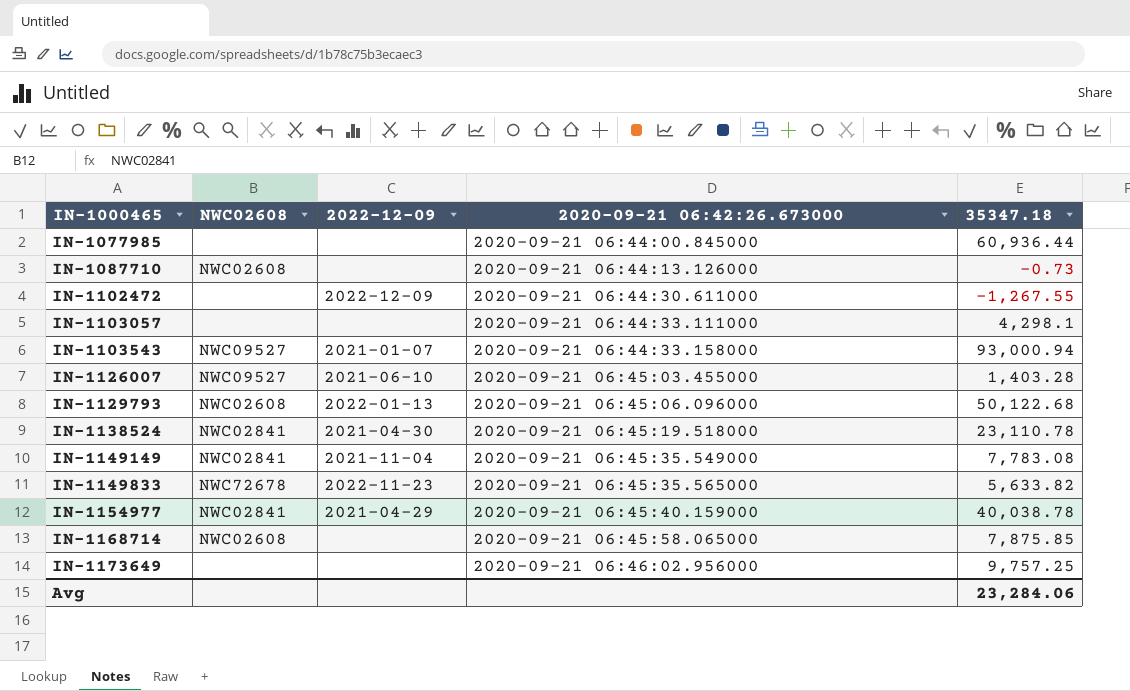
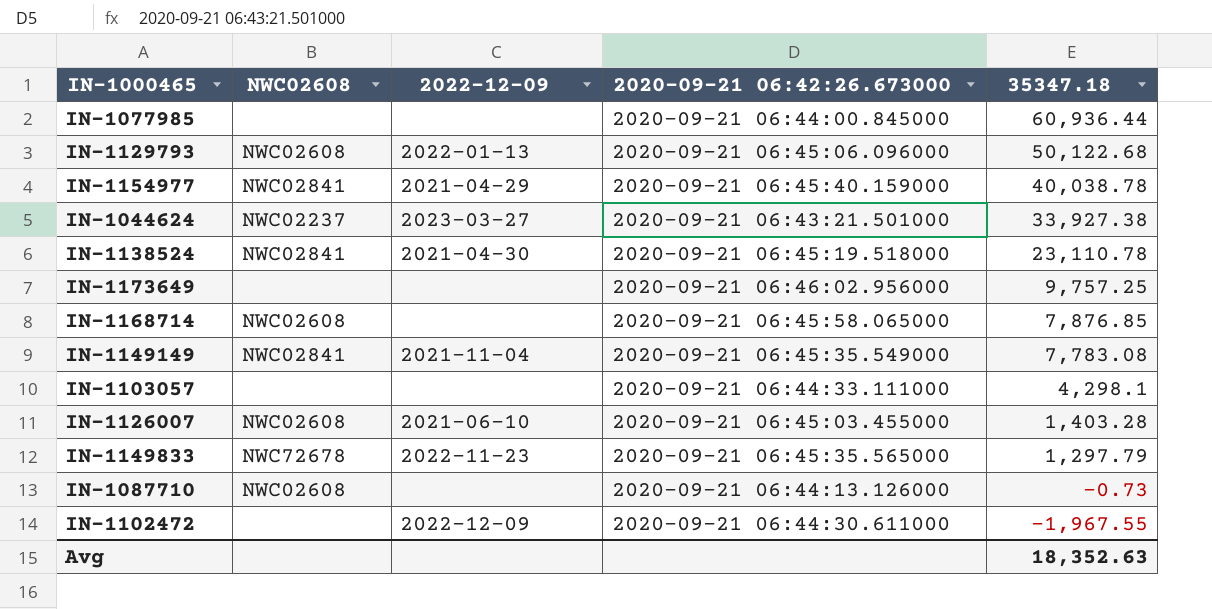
row order: IN-1000465 ascending -> 35347.18 descending
row IN-1103543: NWC09527 | 2021-01-07 | 2020-09-21 06:44:33.158000 | 93,000.94 -> none
row IN-1044624: none -> NWC02237 | 2023-03-27 | 2020-09-21 06:43:21.501000 | 33,927.38
IN-1168714 | 35347.18: 7,875.85 -> 7,876.85
IN-1126007 | NWC02608: NWC09527 -> NWC02608
IN-1149833 | 35347.18: 5,633.82 -> 1,297.79
IN-1102472 | 35347.18: -1,267.55 -> -1,967.55
Avg | 35347.18: 23,284.06 -> 18,352.63

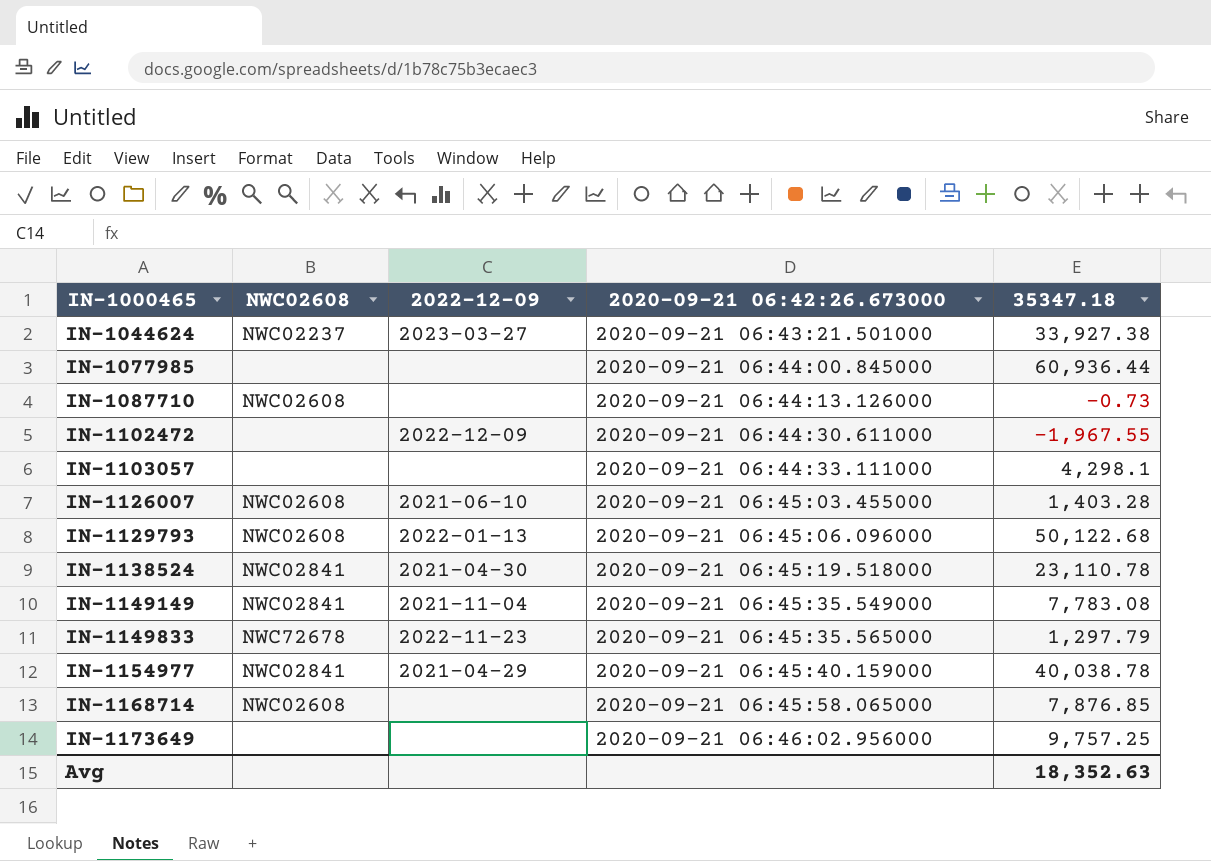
row order: 35347.18 descending -> IN-1000465 ascending

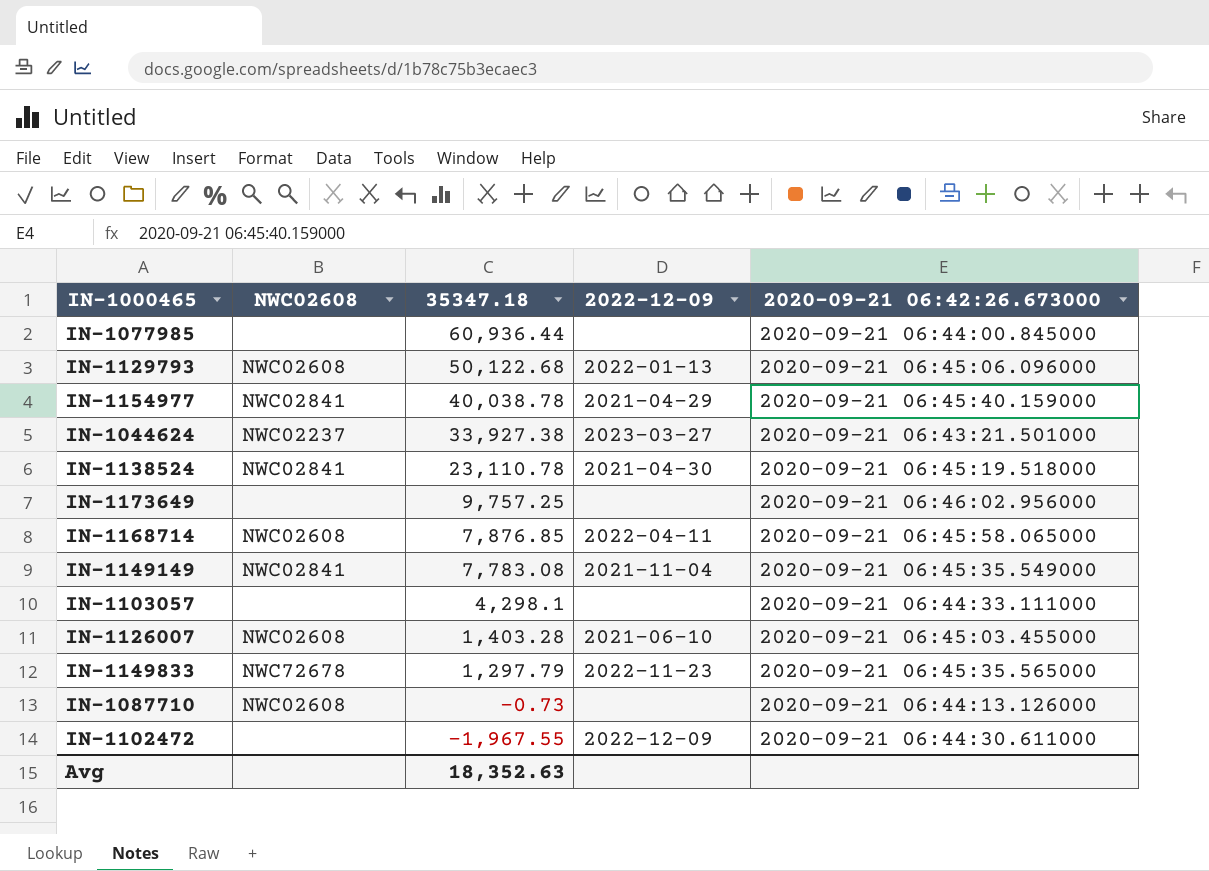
row order: IN-1000465 ascending -> 35347.18 descending
column 35347.18 | position: 5 -> 3
IN-1168714 | 2022-12-09: none -> 2022-04-11

